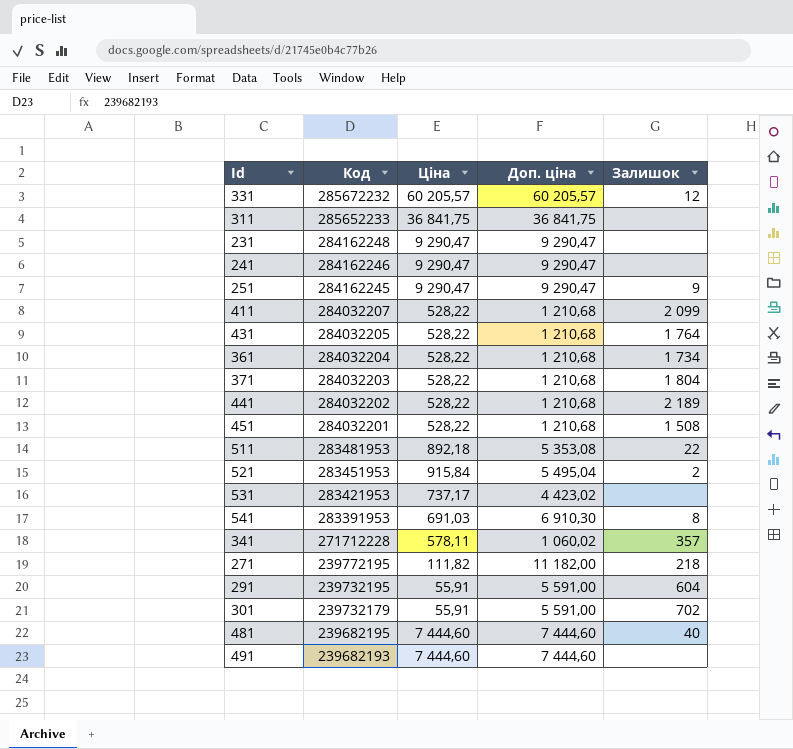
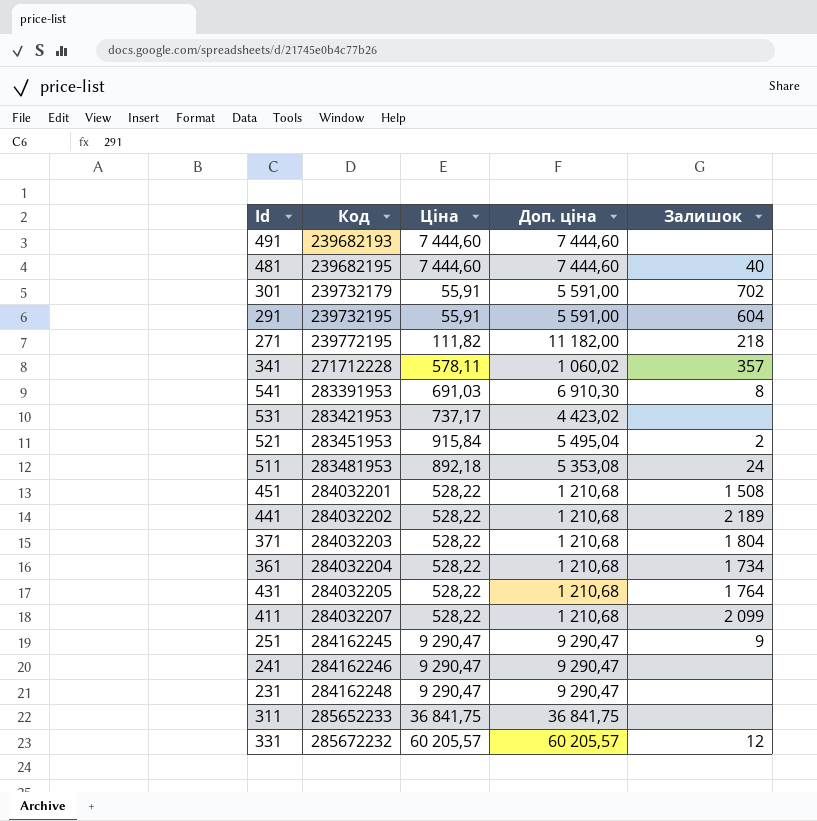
row order: Код descending -> Код ascending
511 | Залишок: 22 -> 24

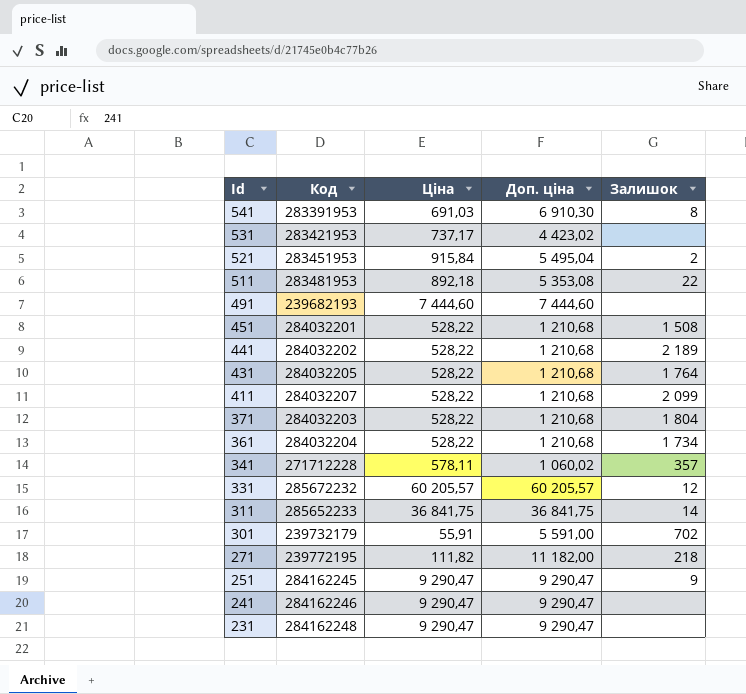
row order: Код ascending -> Id descending
row 481: 239682195 | 7 444,60 | 7 444,60 | 40 -> none
row 291: 239732195 | 55,91 | 5 591,00 | 604 -> none
511 | Залишок: 24 -> 22
311 | Залишок: none -> 14

